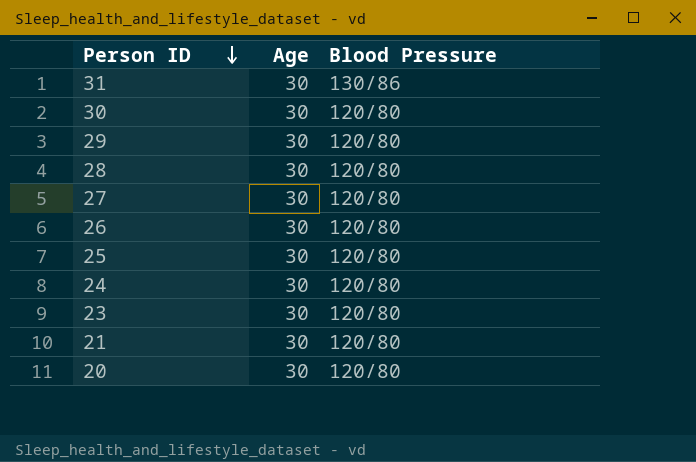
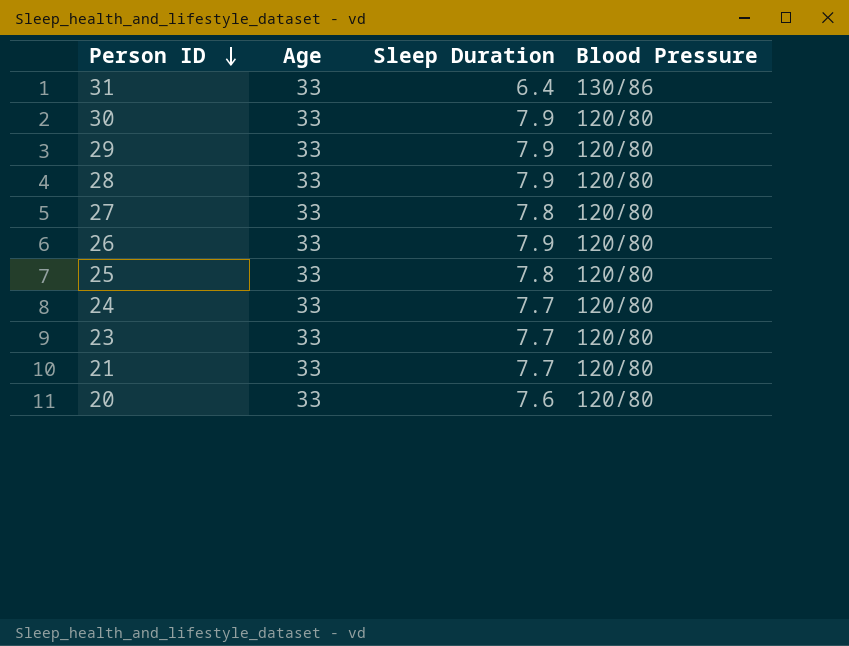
column Sleep Duration | position: none -> 3
31 | Age: 30 -> 33
30 | Age: 30 -> 33
29 | Age: 30 -> 33
28 | Age: 30 -> 33
27 | Age: 30 -> 33
26 | Age: 30 -> 33
25 | Age: 30 -> 33
24 | Age: 30 -> 33
23 | Age: 30 -> 33
21 | Age: 30 -> 33
20 | Age: 30 -> 33

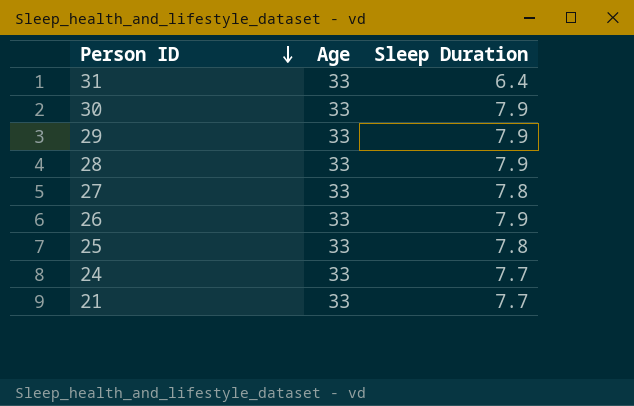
column Blood Pressure | position: 4 -> none
row 23: 33 | 7.7 | 120/80 -> none
row 20: 33 | 7.6 | 120/80 -> none

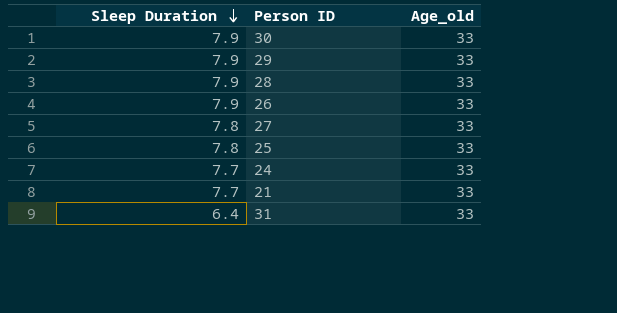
row order: Person ID descending -> Sleep Duration descending
column Sleep Duration | position: 3 -> 1
column name: Age -> Age_old

